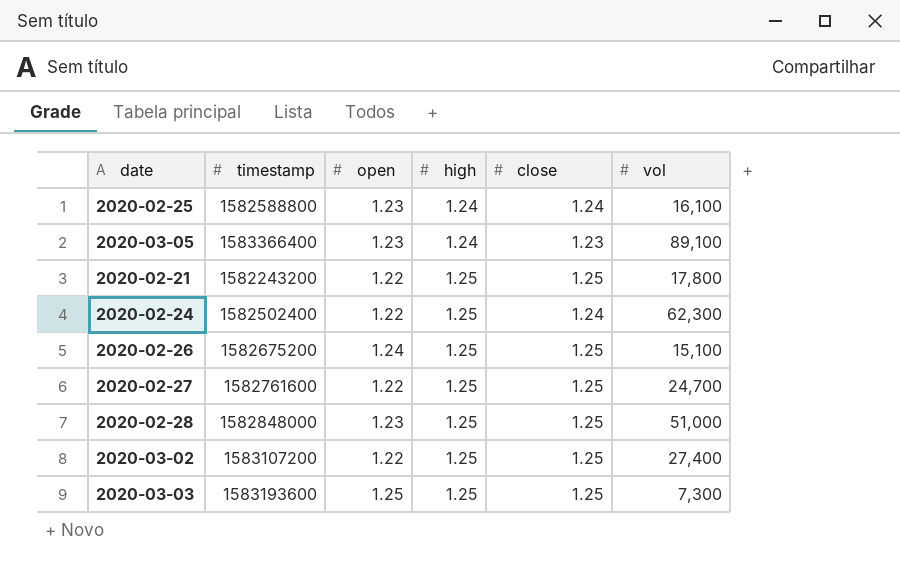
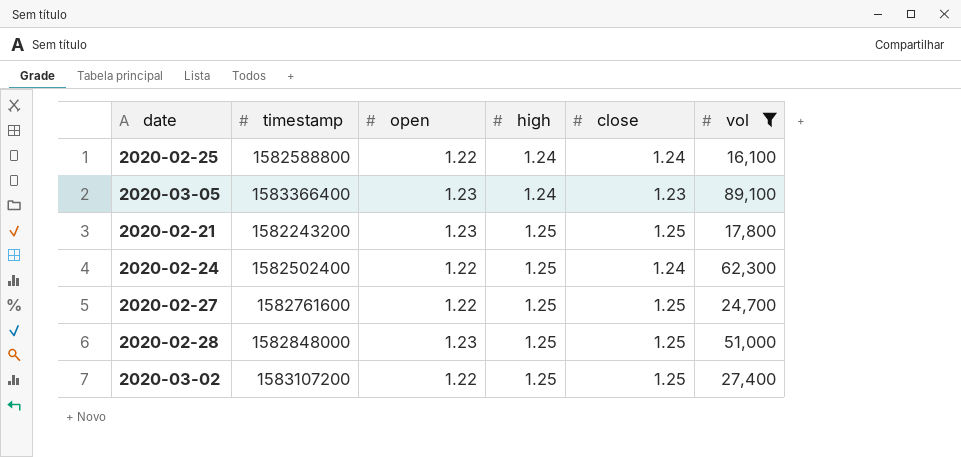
filter: none -> vol >= 16,100
2020-02-25 | open: 1.23 -> 1.22
2020-02-21 | open: 1.22 -> 1.23

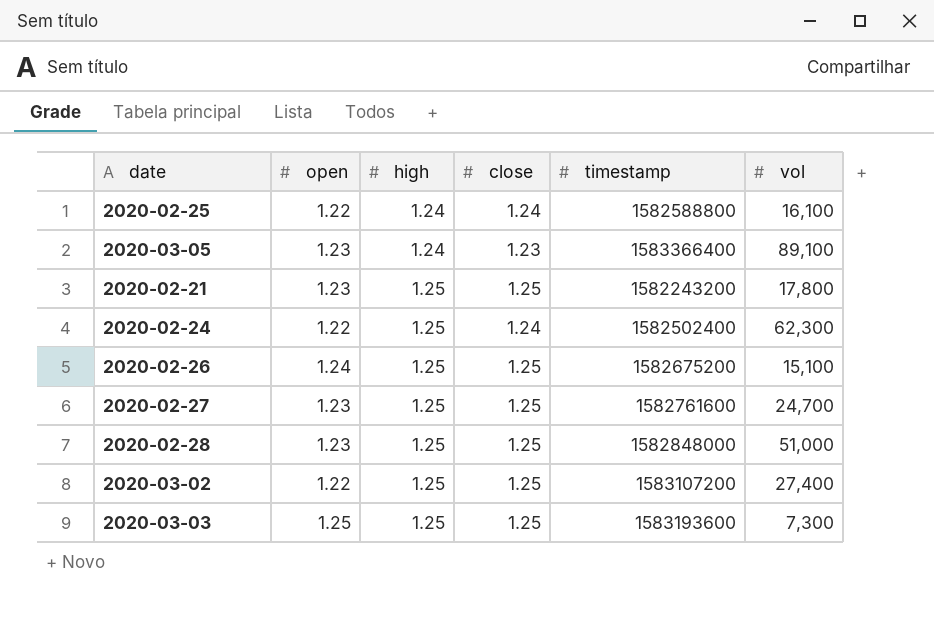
filter: vol >= 16,100 -> none
column timestamp | position: 2 -> 5
2020-02-27 | open: 1.22 -> 1.23

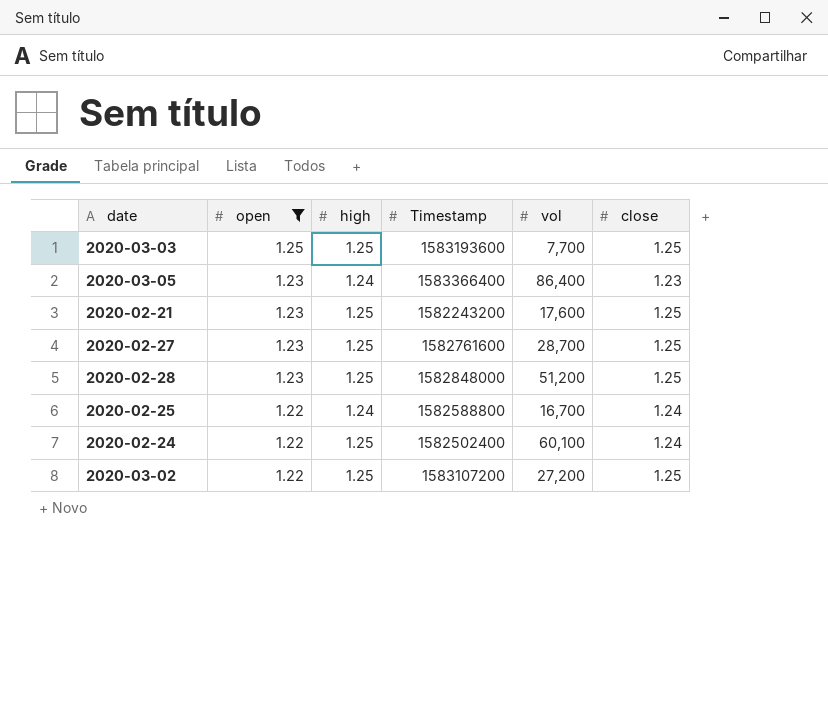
filter: none -> open != 1.24
row order: high ascending -> open descending
column name: timestamp -> Timestamp
column close | position: 4 -> 6
2020-03-03 | vol: 7,300 -> 7,700
2020-03-05 | vol: 89,100 -> 86,400
2020-02-21 | vol: 17,800 -> 17,600
2020-02-27 | vol: 24,700 -> 28,700
2020-02-28 | vol: 51,000 -> 51,200
2020-02-25 | vol: 16,100 -> 16,700
2020-02-24 | vol: 62,300 -> 60,100
2020-03-02 | vol: 27,400 -> 27,200

